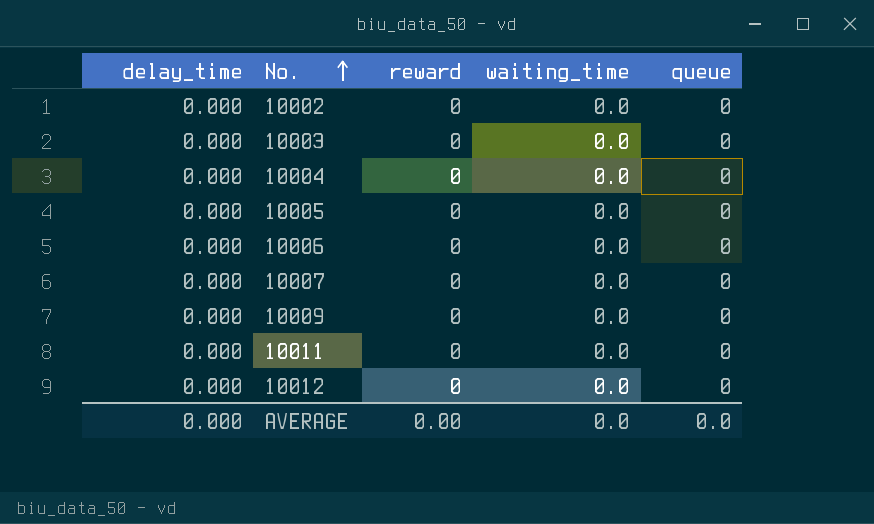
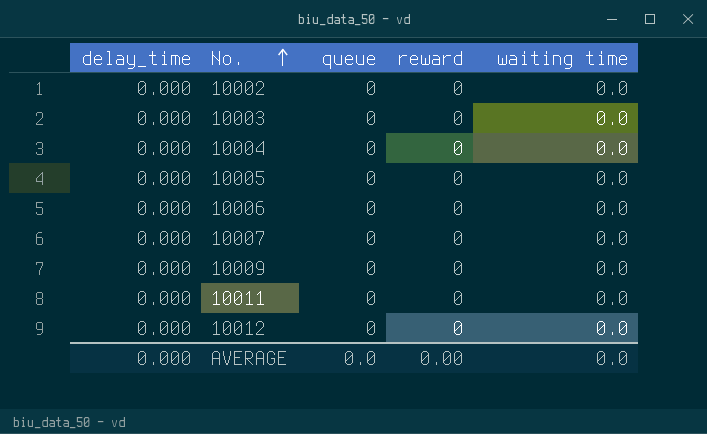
column queue | position: 5 -> 3
column name: waiting_time -> waiting time

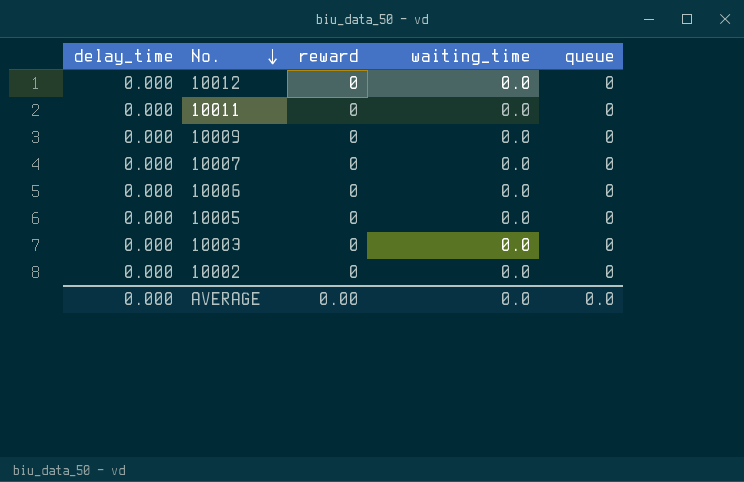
row order: No. ascending -> No. descending
column name: waiting time -> waiting_time
column queue | position: 3 -> 5
row 10004: 0.000 | 0 | 0 | 0.0 -> none

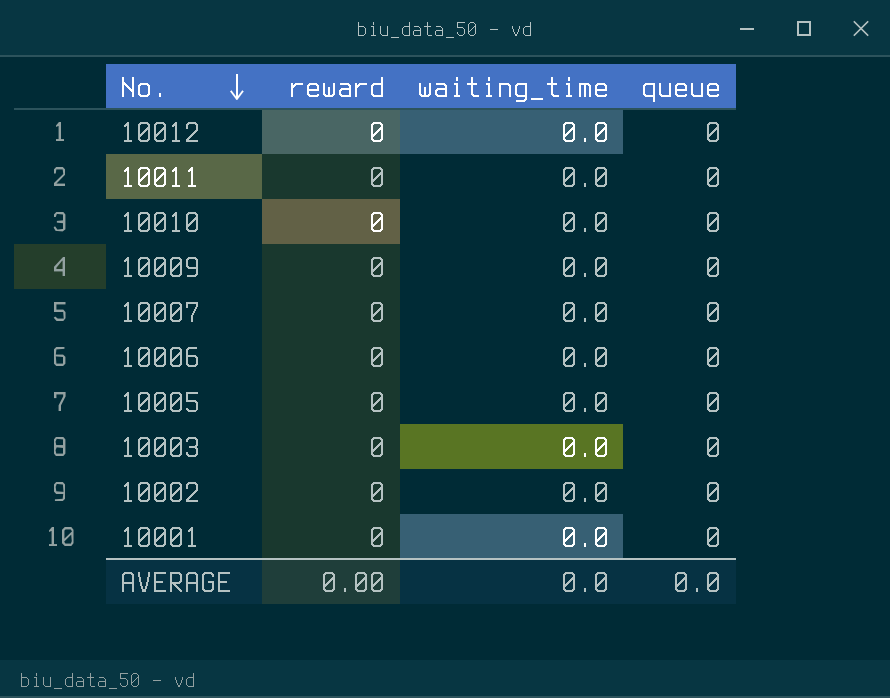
column delay_time | position: 1 -> none
row 10010: none -> 0 | 0.0 | 0
row 10001: none -> 0 | 0.0 | 0

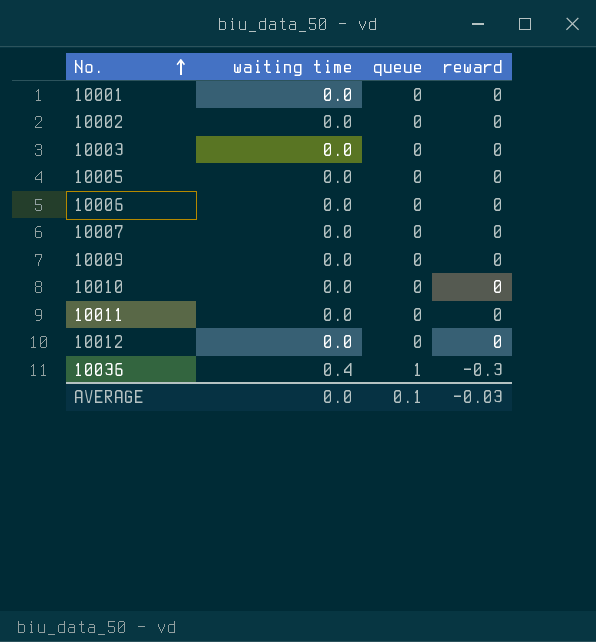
row order: No. descending -> No. ascending
column name: waiting_time -> waiting time
column reward | position: 2 -> 4
row 10036: none -> 0.4 | 1 | -0.3
AVERAGE | queue: 0.0 -> 0.1
AVERAGE | reward: 0.00 -> -0.03

